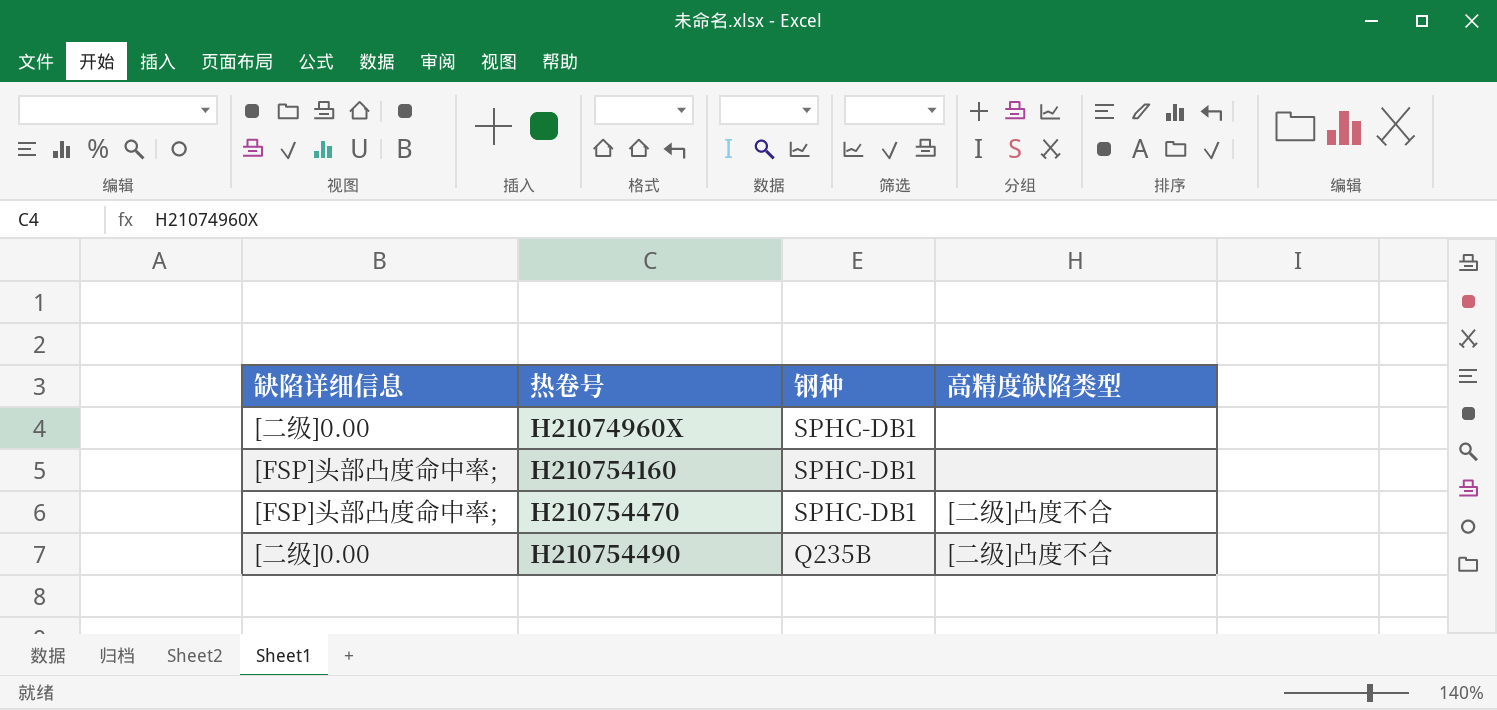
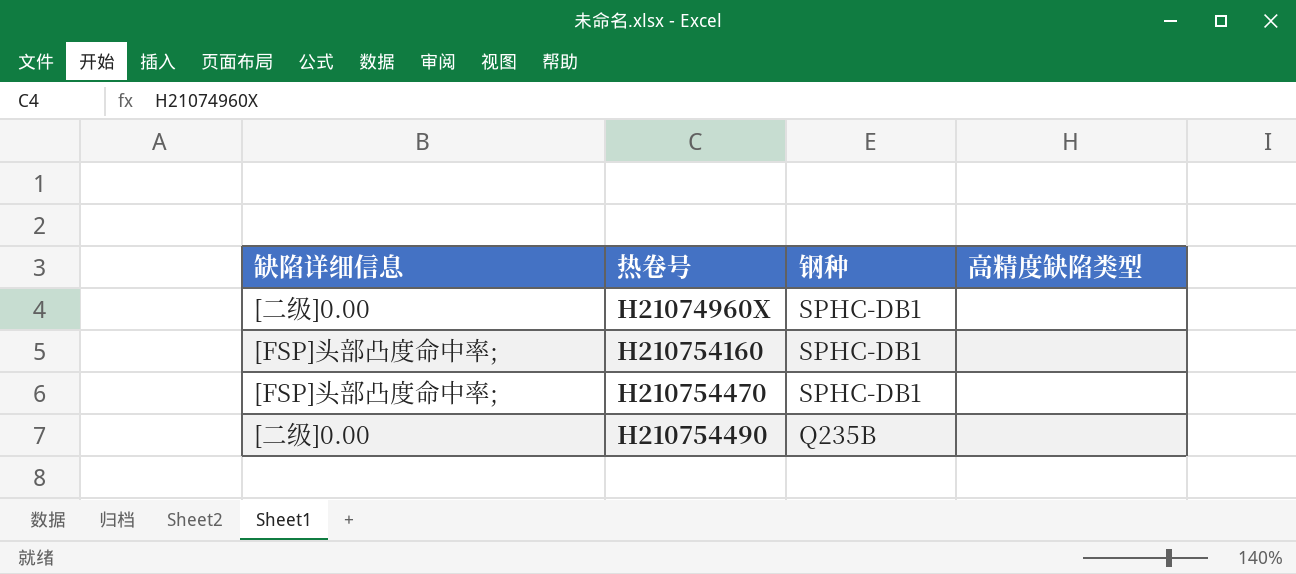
H210754470 | 高精度缺陷类型: [二级]凸度不合 -> none
H210754490 | 高精度缺陷类型: [二级]凸度不合 -> none

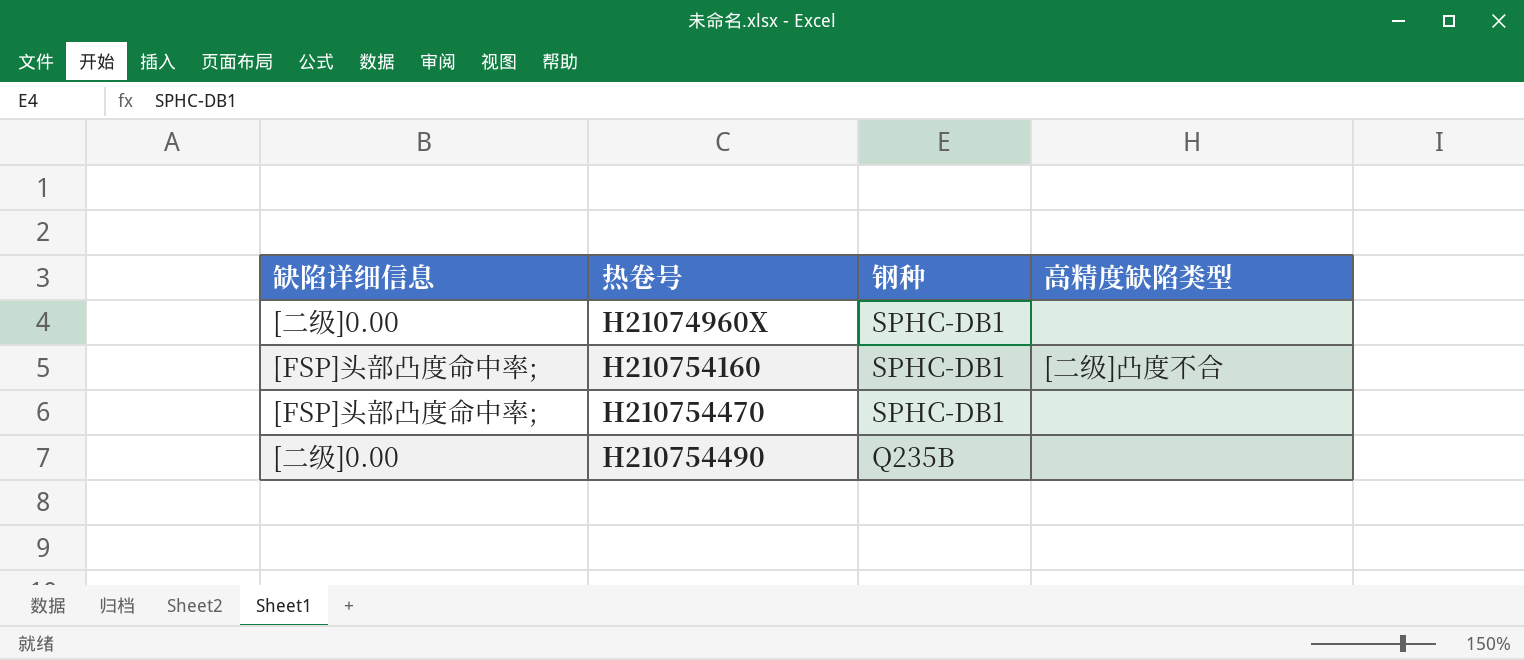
H210754160 | 高精度缺陷类型: none -> [二级]凸度不合

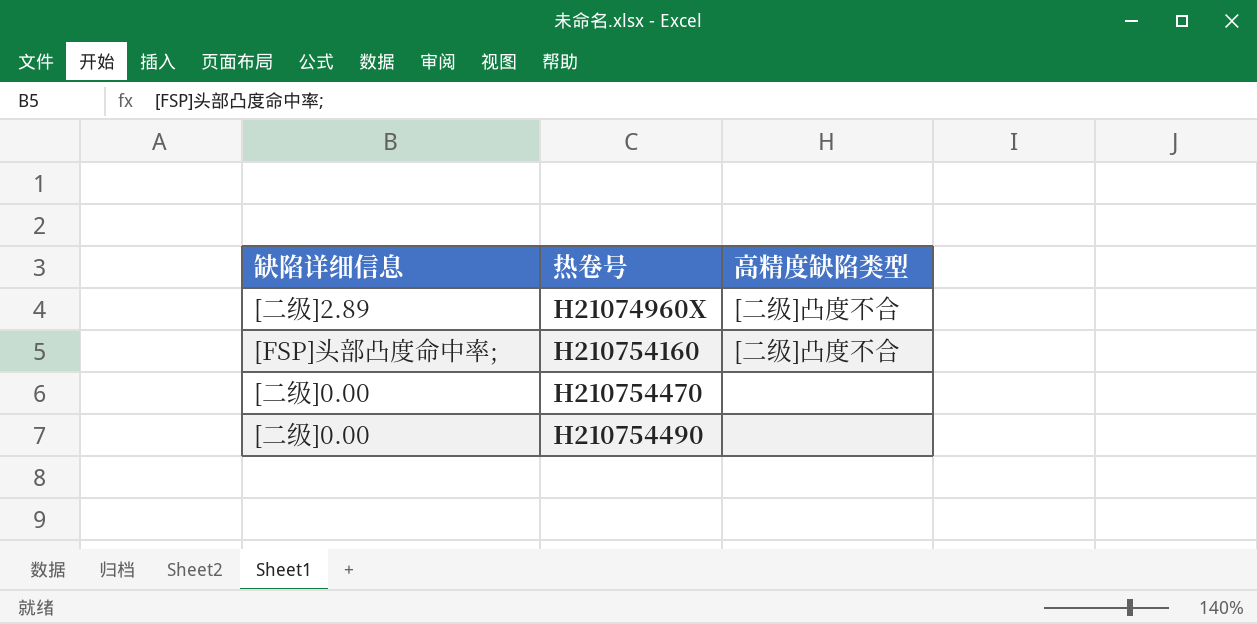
column 钢种 | position: 3 -> none
H21074960X | 缺陷详细信息: [二级]0.00 -> [二级]2.89
H21074960X | 高精度缺陷类型: none -> [二级]凸度不合
H210754470 | 缺陷详细信息: [FSP]头部凸度命中率; -> [二级]0.00

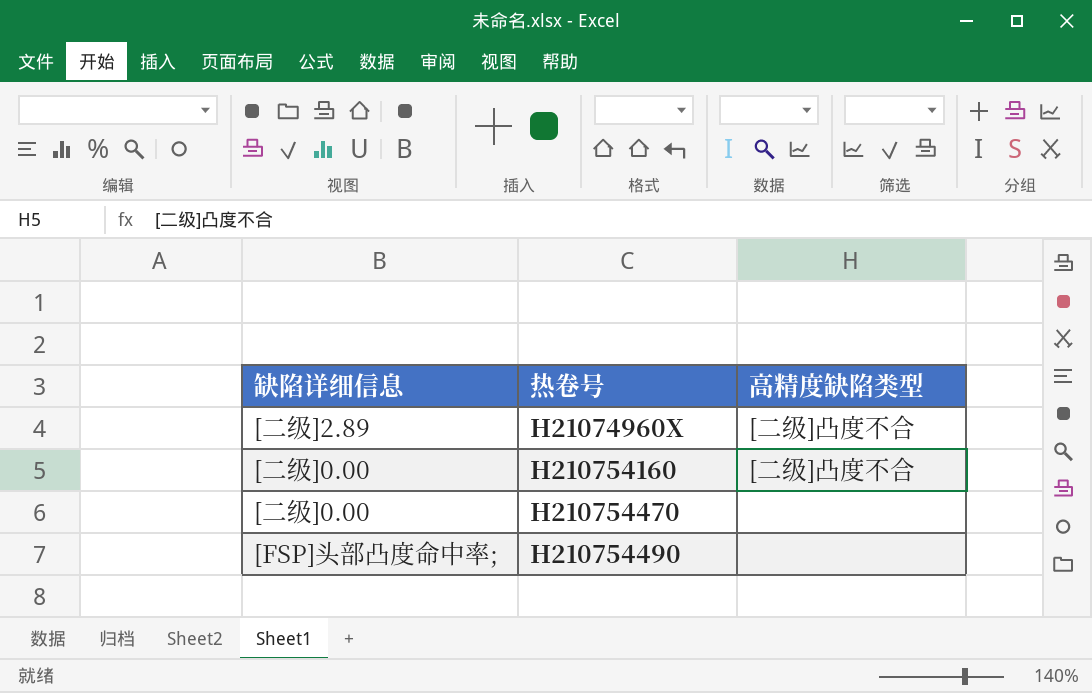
H210754160 | 缺陷详细信息: [FSP]头部凸度命中率; -> [二级]0.00
H210754490 | 缺陷详细信息: [二级]0.00 -> [FSP]头部凸度命中率;

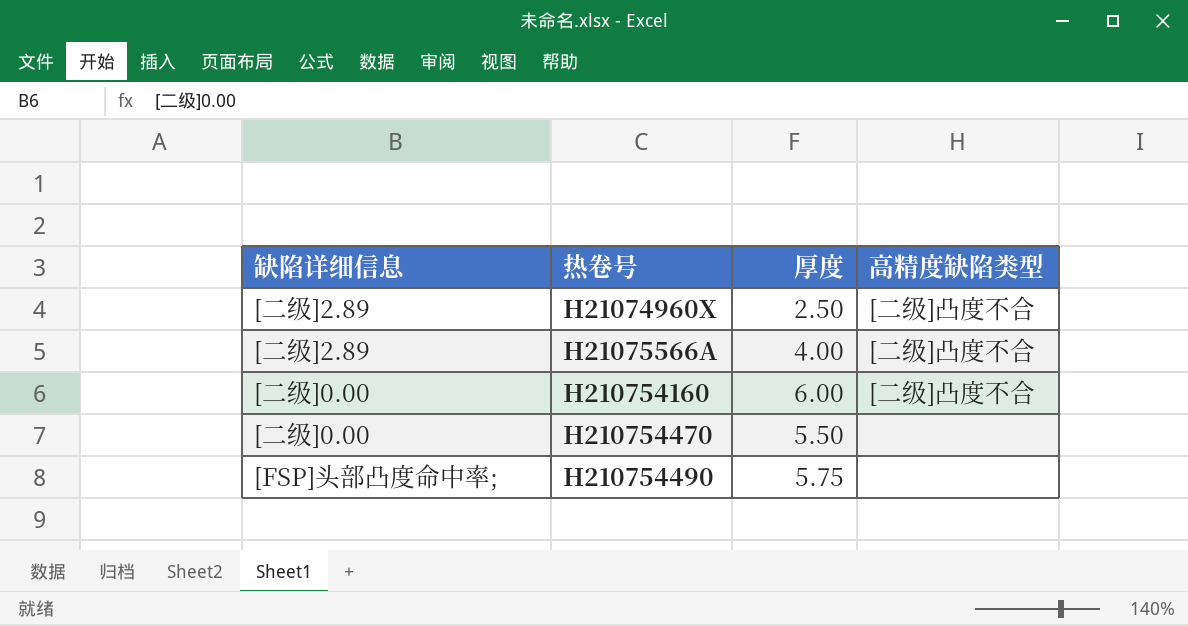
column 厚度 | position: none -> 3
row H21075566A: none -> [二级]2.89 | 4.00 | [二级]凸度不合

